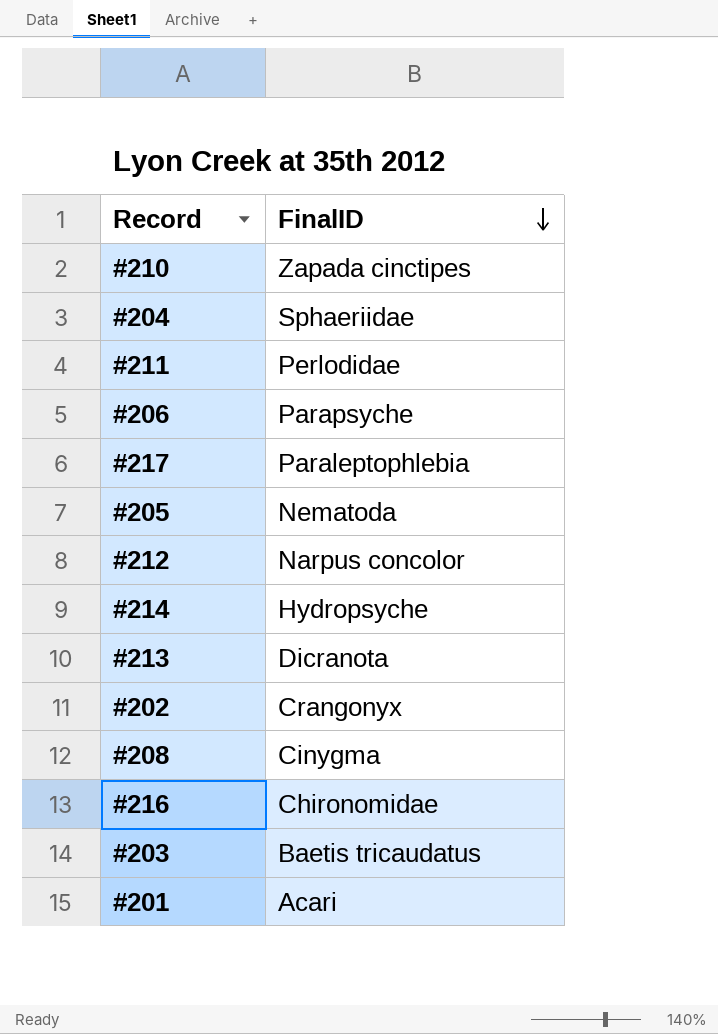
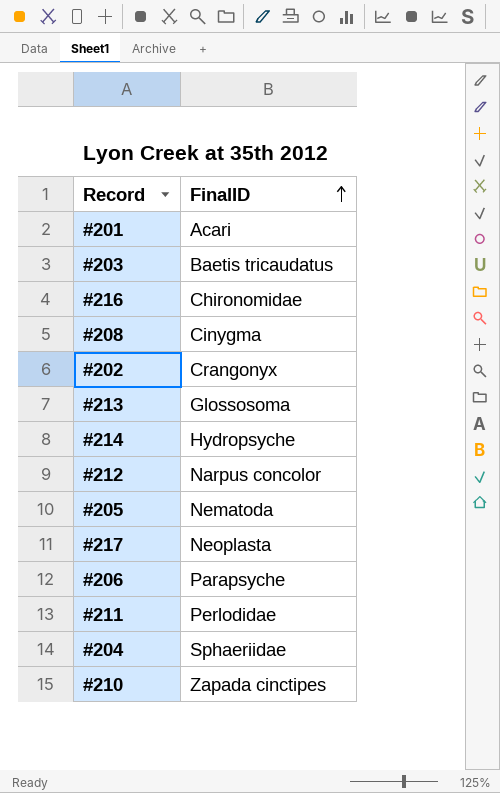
row order: FinalID descending -> FinalID ascending
#213 | FinalID: Dicranota -> Glossosoma
#217 | FinalID: Paraleptophlebia -> Neoplasta

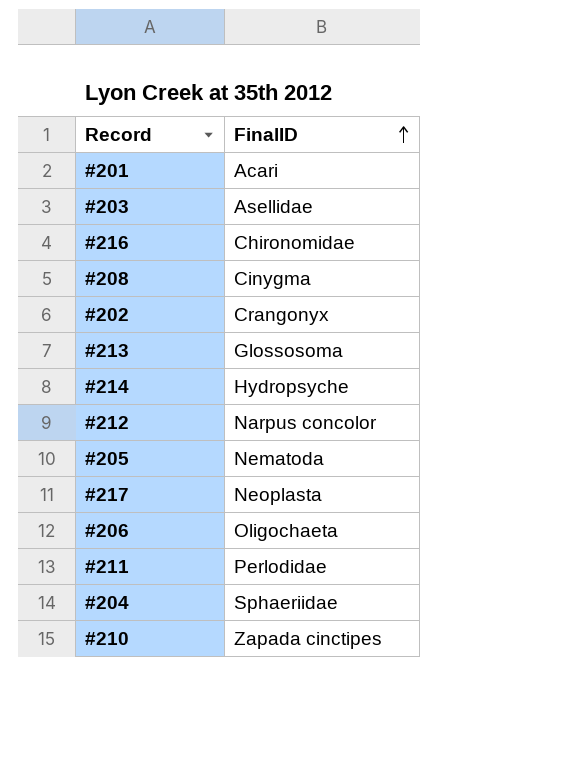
#203 | FinalID: Baetis tricaudatus -> Asellidae
#206 | FinalID: Parapsyche -> Oligochaeta

